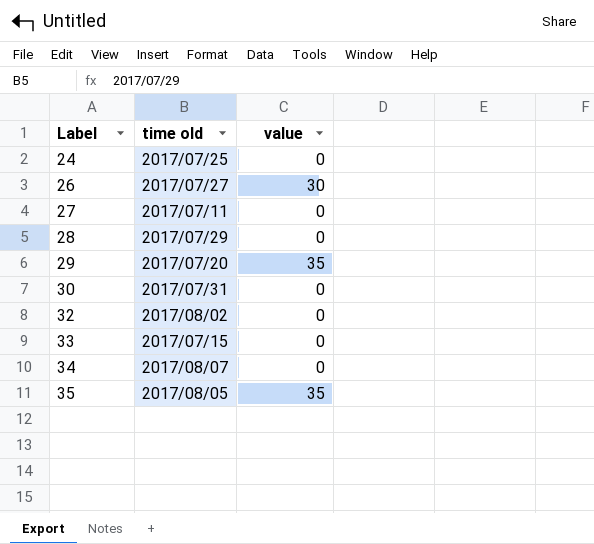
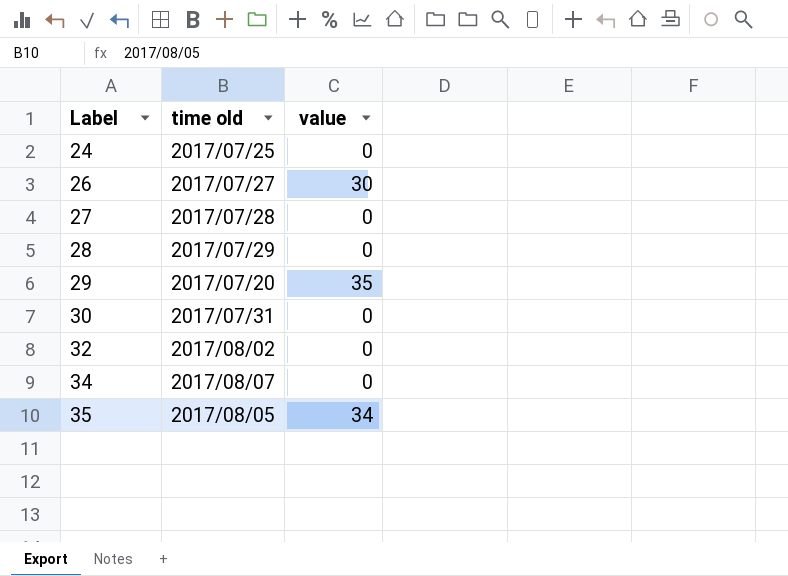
row 33: 2017/07/15 | 0 -> none
27 | time old: 2017/07/11 -> 2017/07/28
35 | value: 35 -> 34

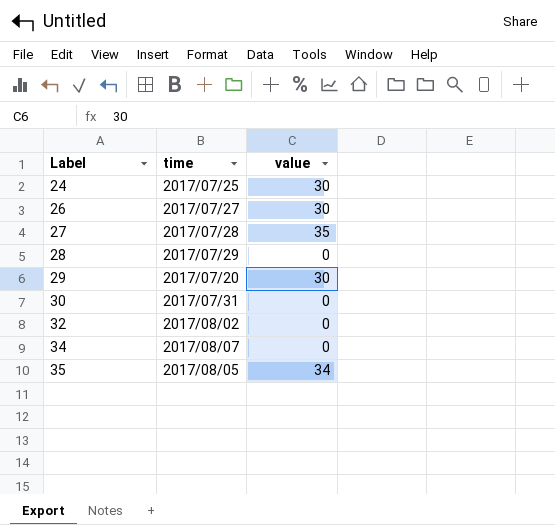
column name: time old -> time
24 | value: 0 -> 30
27 | value: 0 -> 35
29 | value: 35 -> 30

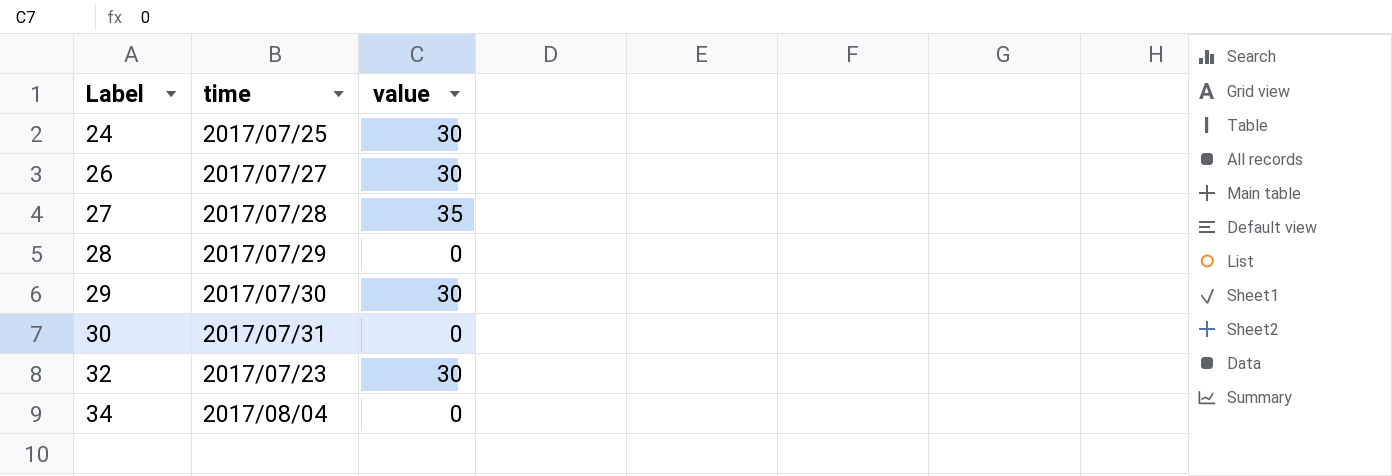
row 35: 2017/08/05 | 34 -> none
29 | time: 2017/07/20 -> 2017/07/30
32 | time: 2017/08/02 -> 2017/07/23
32 | value: 0 -> 30
34 | time: 2017/08/07 -> 2017/08/04

